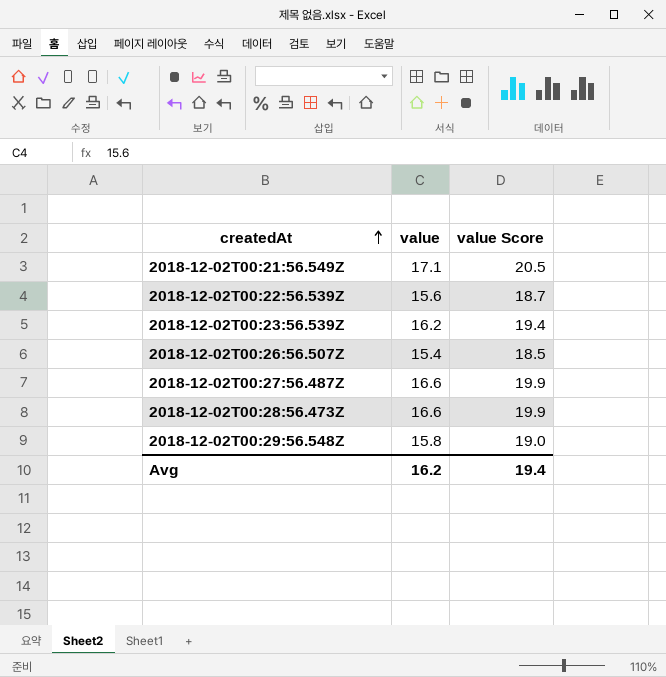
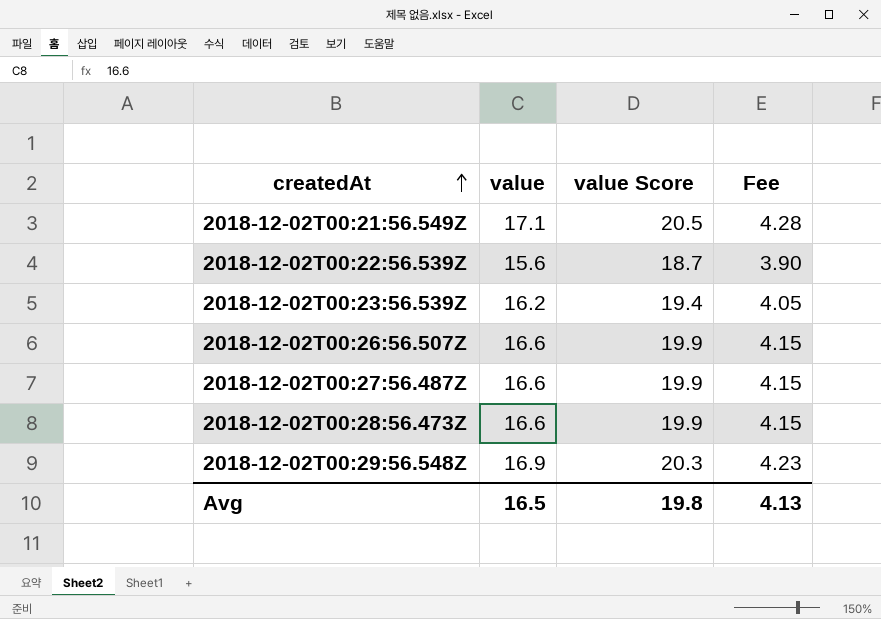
column Fee | formula: none -> [value] * 0.25
2018-12-02T00:26:56.507Z | value: 15.4 -> 16.6
2018-12-02T00:26:56.507Z | value Score: 18.5 -> 19.9
2018-12-02T00:29:56.548Z | value: 15.8 -> 16.9
2018-12-02T00:29:56.548Z | value Score: 19.0 -> 20.3
Avg | value: 16.2 -> 16.5
Avg | value Score: 19.4 -> 19.8

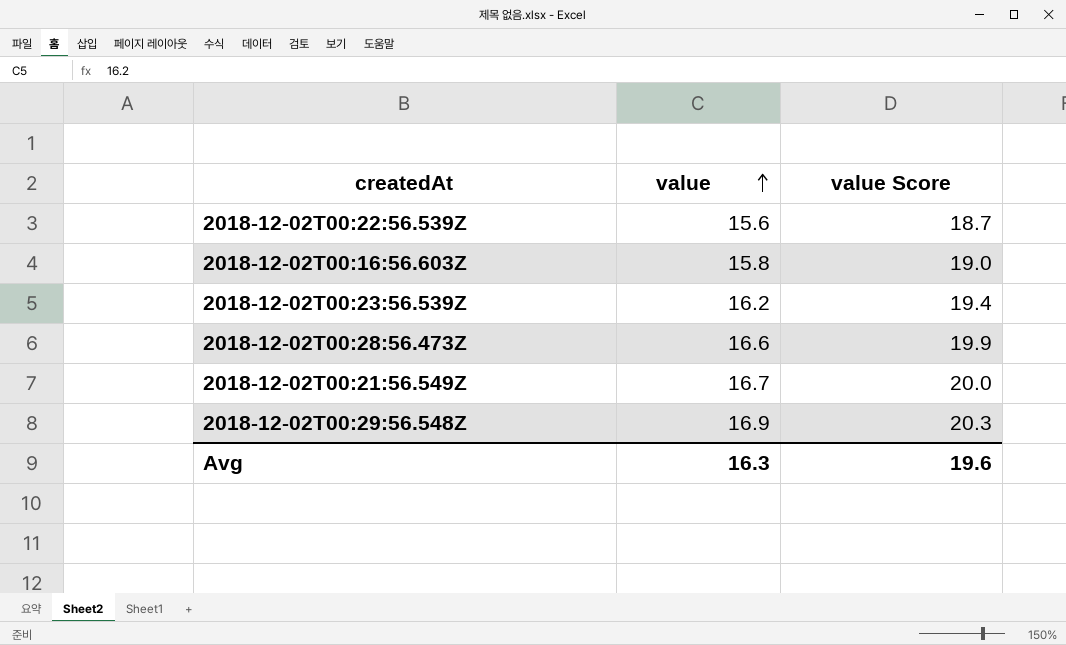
row order: createdAt ascending -> value ascending
column Fee | formula: [value] * 0.25 -> none
row 2018-12-02T00:26:56.507Z: 16.6 | 19.9 | 4.15 -> none
row 2018-12-02T00:27:56.487Z: 16.6 | 19.9 | 4.15 -> none
row 2018-12-02T00:16:56.603Z: none -> 15.8 | 19.0
2018-12-02T00:21:56.549Z | value: 17.1 -> 16.7
2018-12-02T00:21:56.549Z | value Score: 20.5 -> 20.0
Avg | value: 16.5 -> 16.3
Avg | value Score: 19.8 -> 19.6

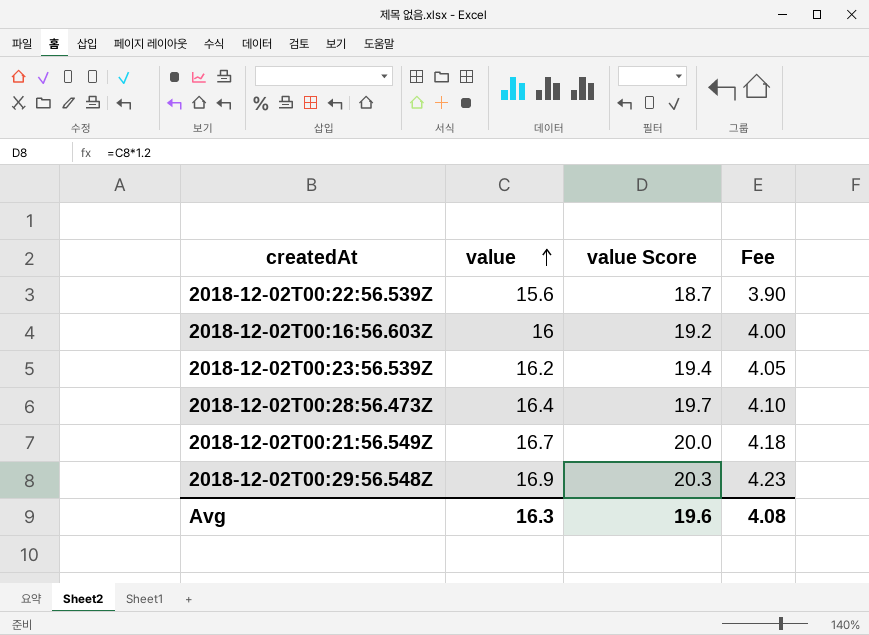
column Fee | formula: none -> [value] * 0.25
2018-12-02T00:16:56.603Z | value: 15.8 -> 16
2018-12-02T00:16:56.603Z | value Score: 19.0 -> 19.2
2018-12-02T00:28:56.473Z | value: 16.6 -> 16.4
2018-12-02T00:28:56.473Z | value Score: 19.9 -> 19.7

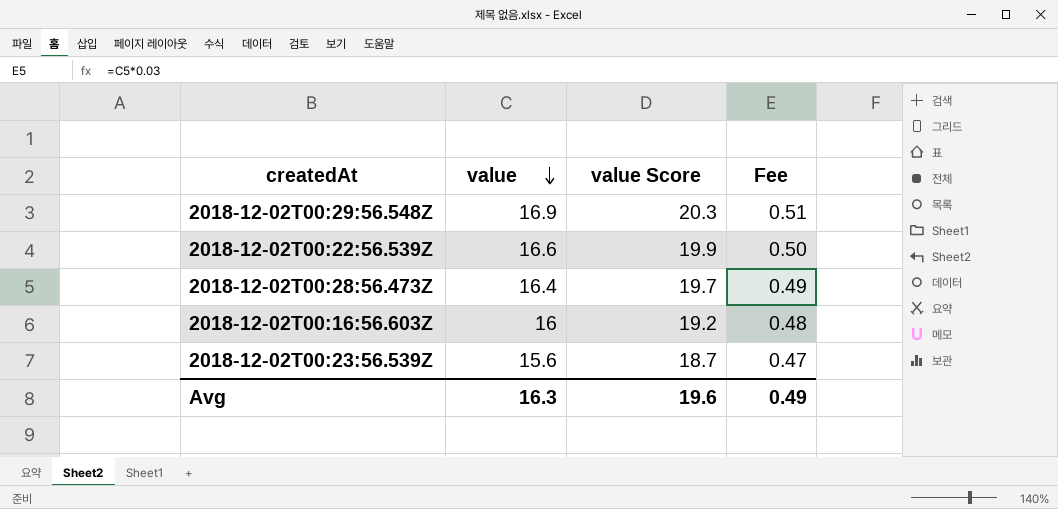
row order: value ascending -> value descending
column Fee | formula: [value] * 0.25 -> [value] * 0.03
row 2018-12-02T00:21:56.549Z: 16.7 | 20.0 | 4.18 -> none
2018-12-02T00:22:56.539Z | value: 15.6 -> 16.6
2018-12-02T00:22:56.539Z | value Score: 18.7 -> 19.9
2018-12-02T00:23:56.539Z | value: 16.2 -> 15.6
2018-12-02T00:23:56.539Z | value Score: 19.4 -> 18.7
Avg | Fee: 4.08 -> 0.49

